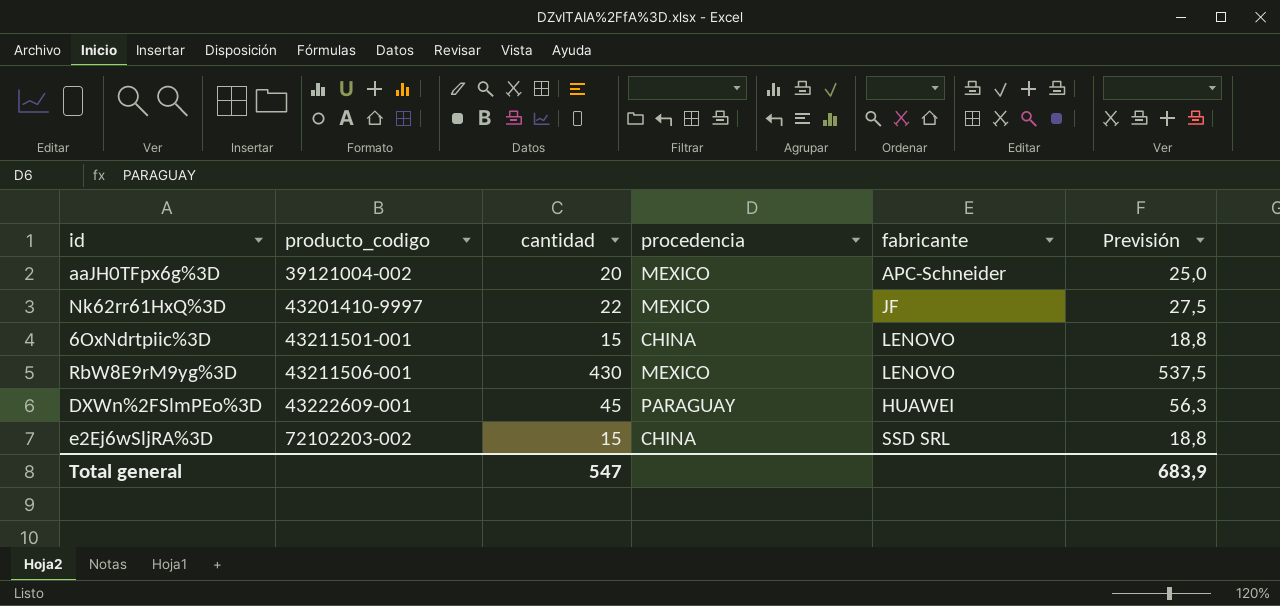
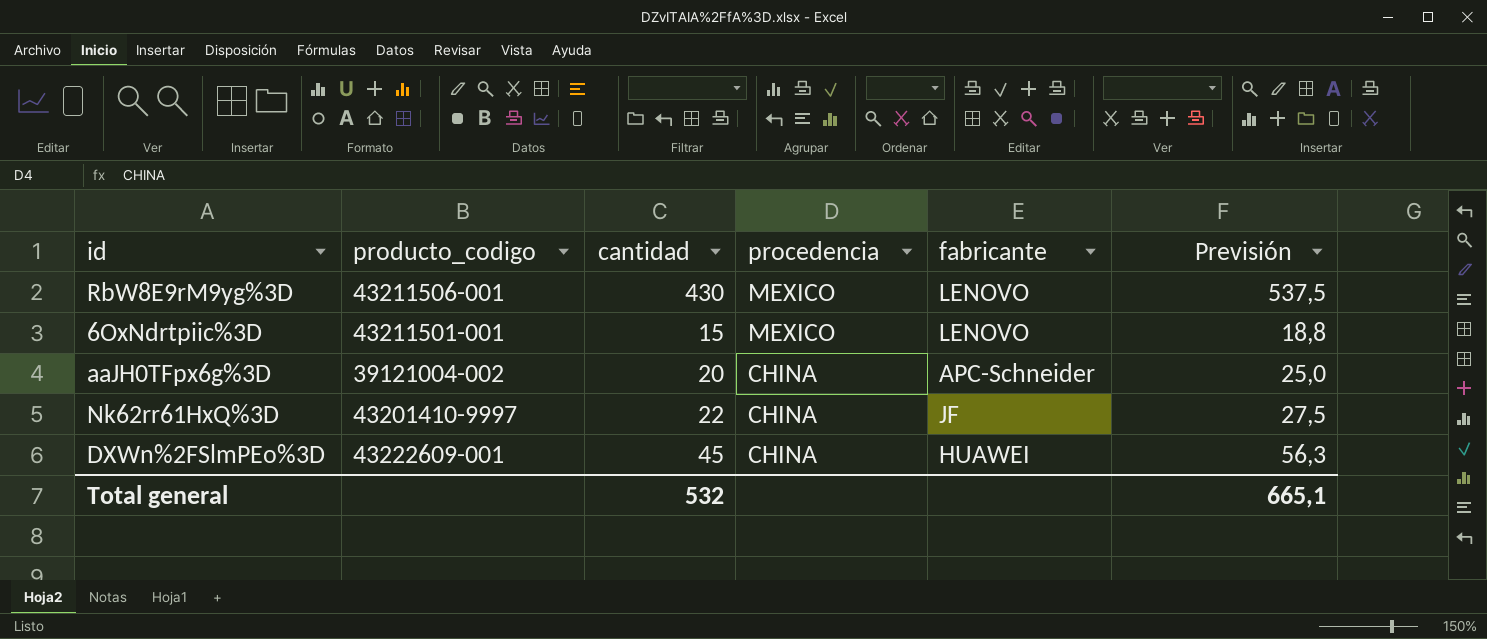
row order: producto_codigo ascending -> procedencia descending
row e2Ej6wSljRA%3D: 72102203-002 | 15 | CHINA | SSD SRL | 18,8 -> none
6OxNdrtpiic%3D | procedencia: CHINA -> MEXICO
aaJH0TFpx6g%3D | procedencia: MEXICO -> CHINA
Nk62rr61HxQ%3D | procedencia: MEXICO -> CHINA
DXWn%2FSlmPEo%3D | procedencia: PARAGUAY -> CHINA
Total general | cantidad: 547 -> 532
Total general | Previsión: 683,9 -> 665,1

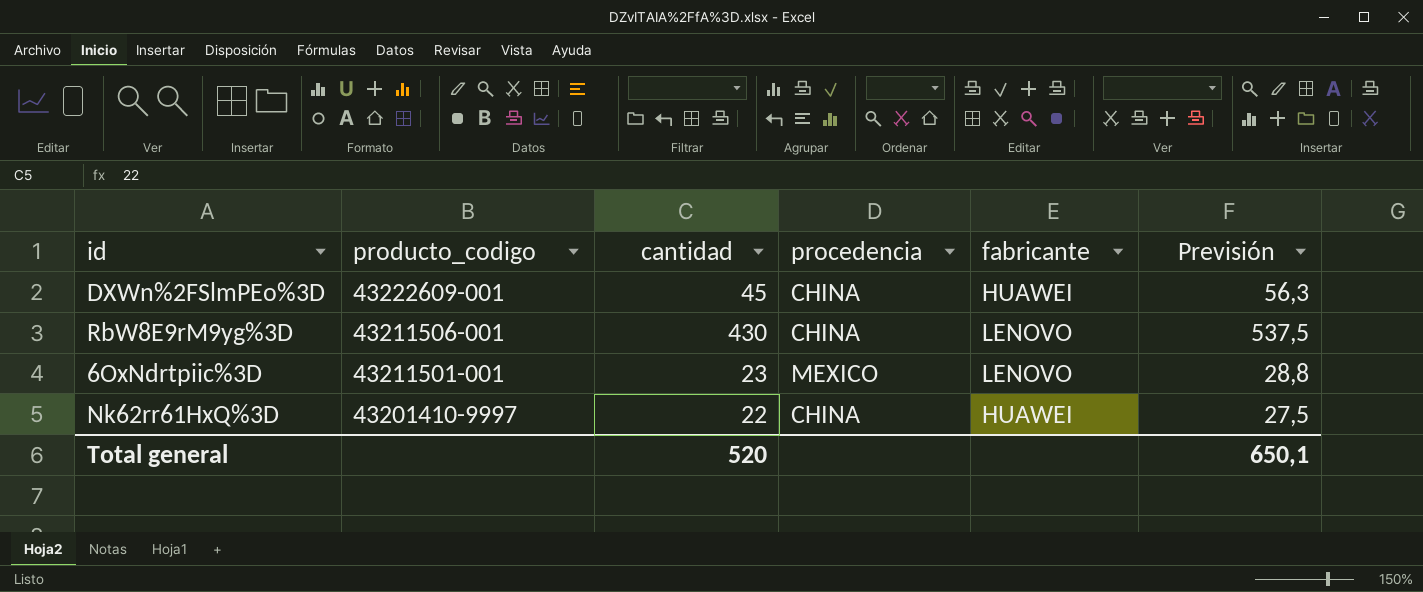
row order: procedencia descending -> producto_codigo descending
row aaJH0TFpx6g%3D: 39121004-002 | 20 | CHINA | APC-Schneider | 25,0 -> none
RbW8E9rM9yg%3D | procedencia: MEXICO -> CHINA
6OxNdrtpiic%3D | cantidad: 15 -> 23
6OxNdrtpiic%3D | Previsión: 18,8 -> 28,8
Nk62rr61HxQ%3D | fabricante: JF -> HUAWEI
Total general | cantidad: 532 -> 520
Total general | Previsión: 665,1 -> 650,1

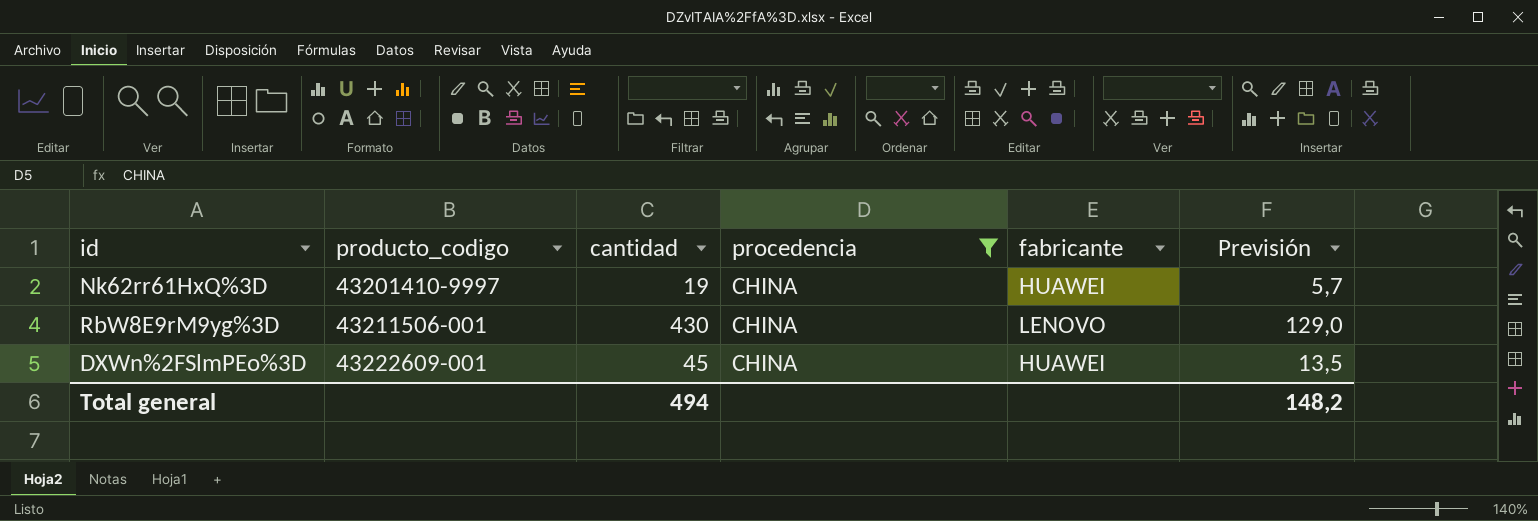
filter: none -> procedencia = CHINA
row order: producto_codigo descending -> producto_codigo ascending
column Previsión | formula: [cantidad] * 1,25 -> [cantidad] * 0,3
Nk62rr61HxQ%3D | cantidad: 22 -> 19
Total general | cantidad: 520 -> 494
Total general | Previsión: 650,1 -> 148,2

